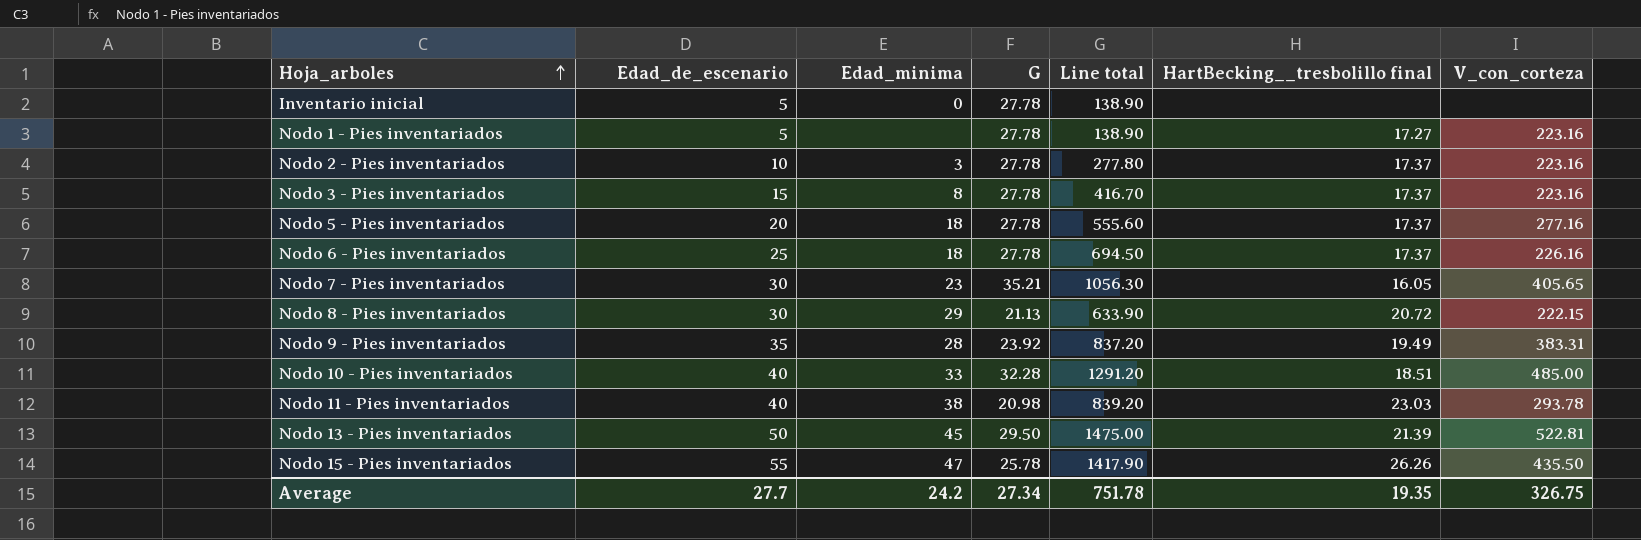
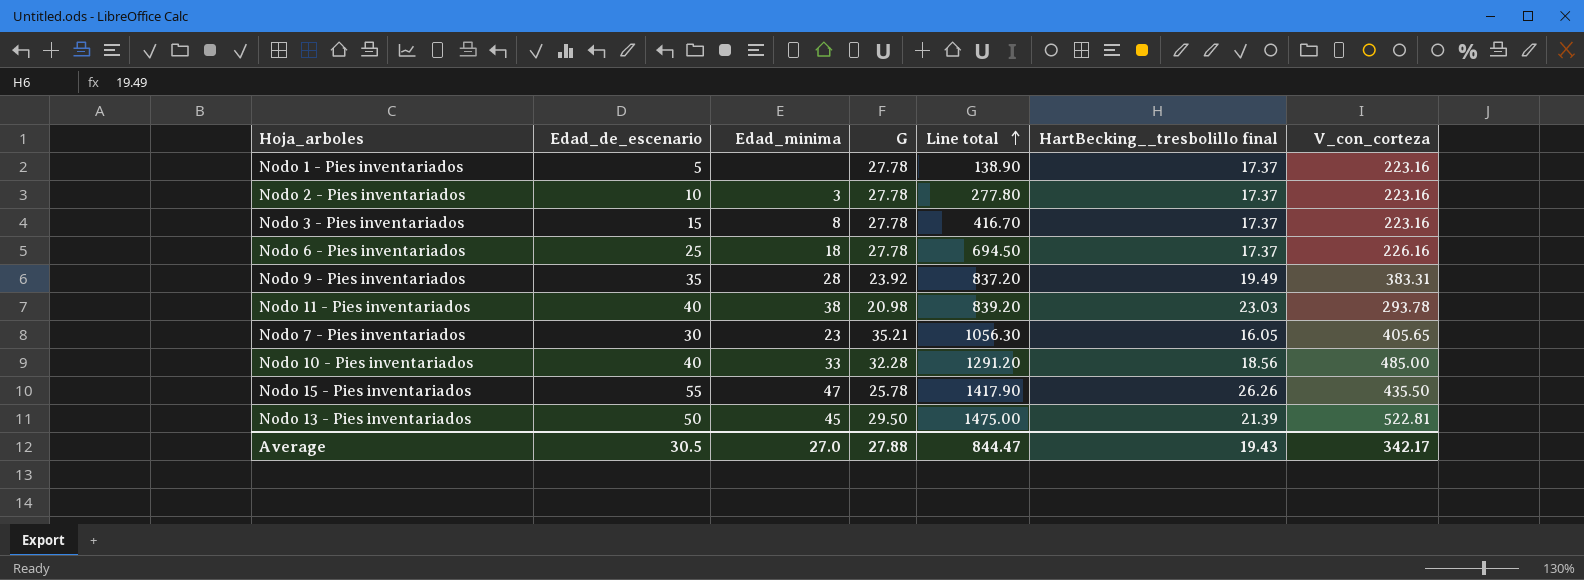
row order: Hoja_arboles ascending -> Line total ascending
row Inventario inicial: 5 | 0 | 27.78 | 138.90 | none | none -> none
row Nodo 5 - Pies inventariados: 20 | 18 | 27.78 | 555.60 | 17.37 | 277.16 -> none
row Nodo 8 - Pies inventariados: 30 | 29 | 21.13 | 633.90 | 20.72 | 222.15 -> none
Nodo 1 - Pies inventariados | HartBecking__tresbolillo final: 17.27 -> 17.37
Nodo 10 - Pies inventariados | HartBecking__tresbolillo final: 18.51 -> 18.56
Average | Edad_de_escenario: 27.7 -> 30.5
Average | Edad_minima: 24.2 -> 27.0
Average | G: 27.34 -> 27.88
Average | Line total: 751.78 -> 844.47
Average | HartBecking__tresbolillo final: 19.35 -> 19.43
Average | V_con_corteza: 326.75 -> 342.17

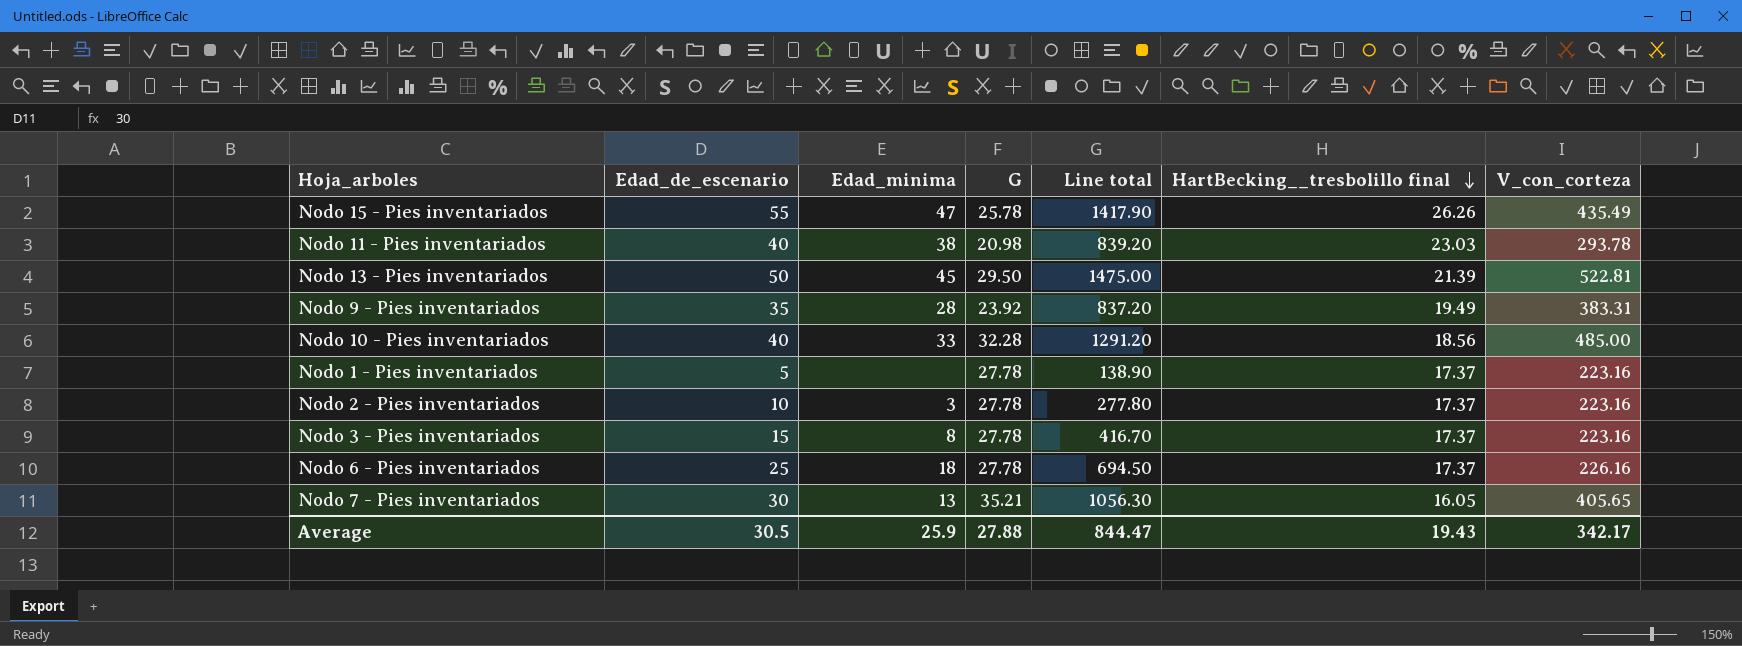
row order: Line total ascending -> HartBecking__tresbolillo final descending
Nodo 15 - Pies inventariados | V_con_corteza: 435.50 -> 435.49
Nodo 7 - Pies inventariados | Edad_minima: 23 -> 13
Average | Edad_minima: 27.0 -> 25.9

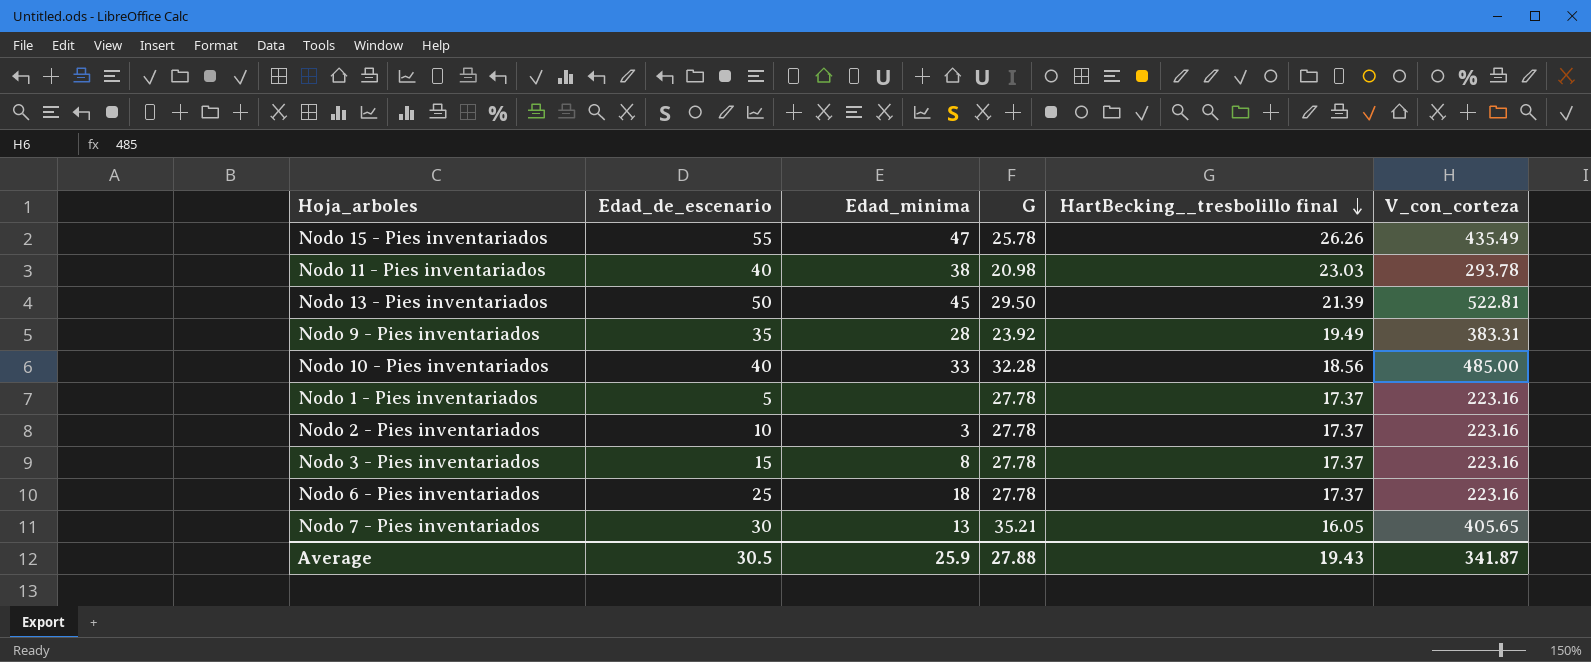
column Line total | formula: [Edad_de_escenario] * [G] -> none
Nodo 6 - Pies inventariados | V_con_corteza: 226.16 -> 223.16
Average | V_con_corteza: 342.17 -> 341.87

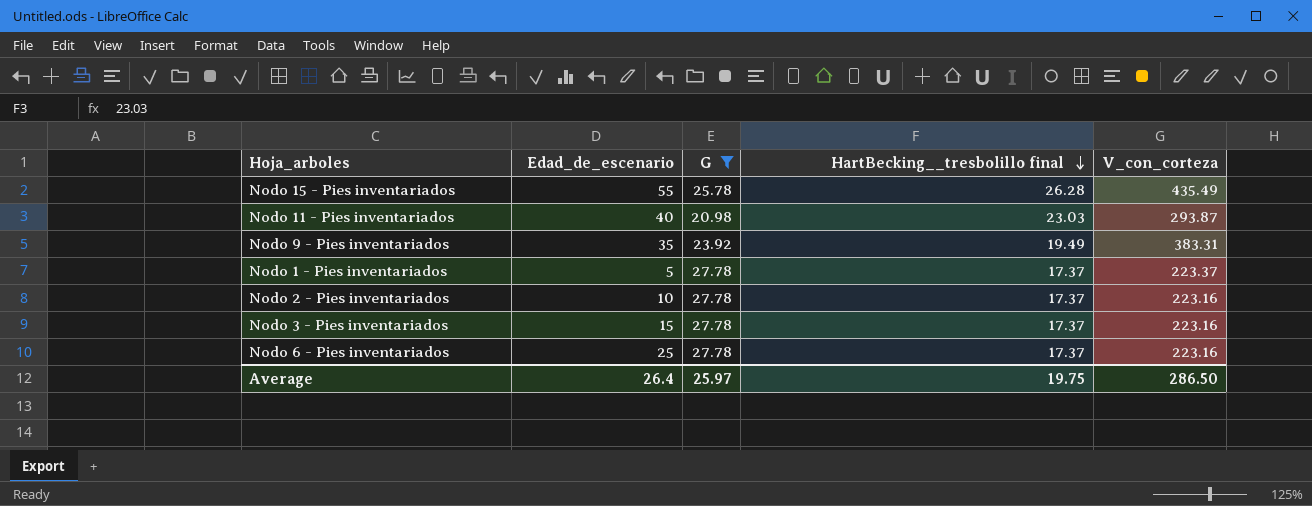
filter: none -> G <= 27.78
column Edad_minima | position: 3 -> none
Nodo 15 - Pies inventariados | HartBecking__tresbolillo final: 26.26 -> 26.28
Nodo 11 - Pies inventariados | V_con_corteza: 293.78 -> 293.87
Nodo 1 - Pies inventariados | V_con_corteza: 223.16 -> 223.37
Average | Edad_de_escenario: 30.5 -> 26.4
Average | G: 27.88 -> 25.97
Average | HartBecking__tresbolillo final: 19.43 -> 19.75
Average | V_con_corteza: 341.87 -> 286.50

